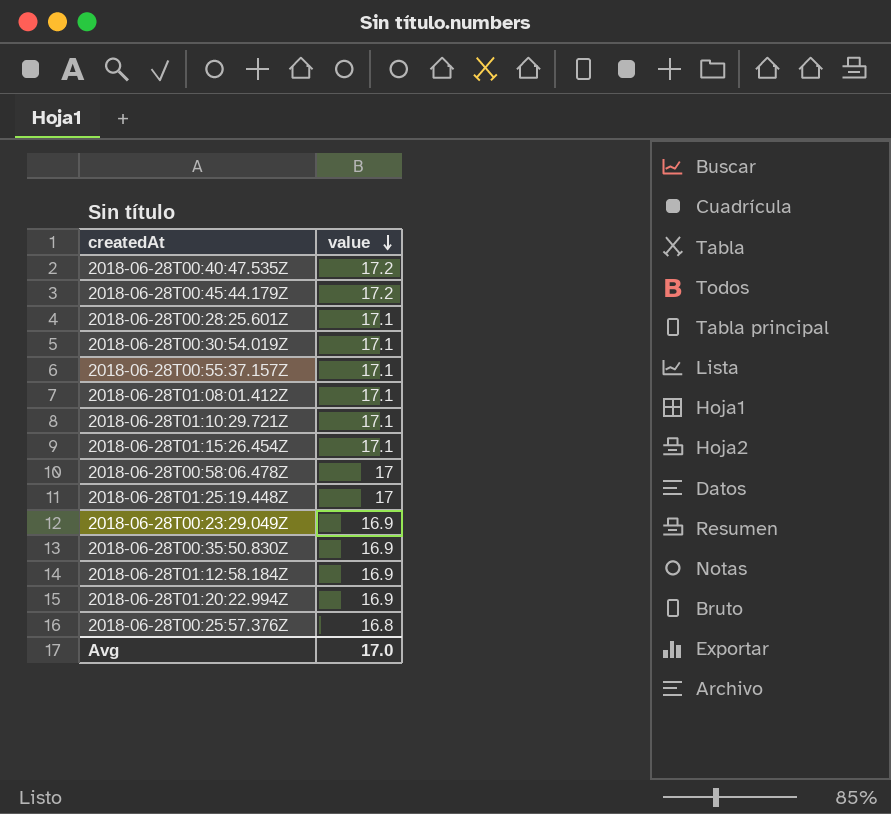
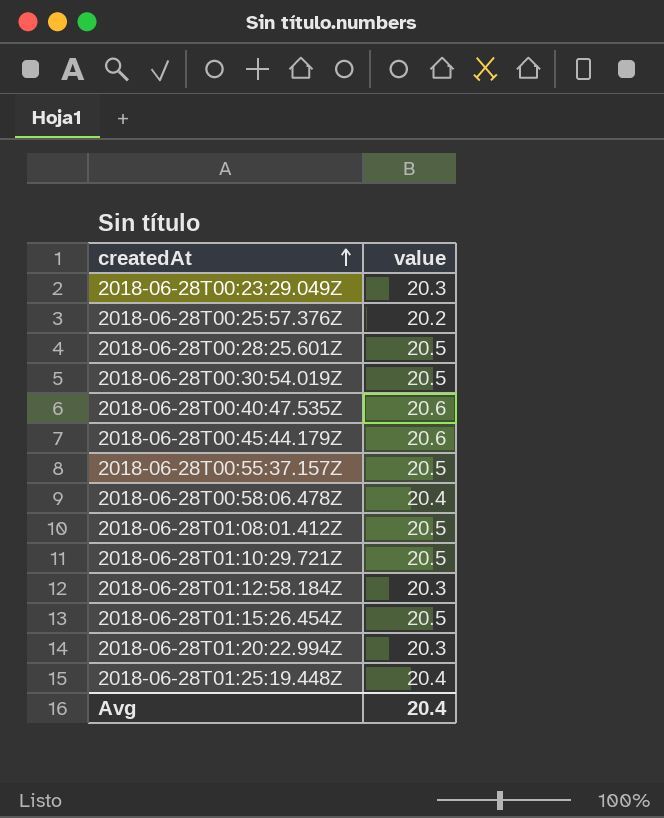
row order: value descending -> createdAt ascending
row 2018-06-28T00:35:50.830Z: 16.9 -> none
2018-06-28T00:23:29.049Z | value: 16.9 -> 20.3
2018-06-28T00:25:57.376Z | value: 16.8 -> 20.2
2018-06-28T00:28:25.601Z | value: 17.1 -> 20.5
2018-06-28T00:30:54.019Z | value: 17.1 -> 20.5
2018-06-28T00:40:47.535Z | value: 17.2 -> 20.6
2018-06-28T00:45:44.179Z | value: 17.2 -> 20.6
2018-06-28T00:55:37.157Z | value: 17.1 -> 20.5
2018-06-28T00:58:06.478Z | value: 17 -> 20.4
2018-06-28T01:08:01.412Z | value: 17.1 -> 20.5
2018-06-28T01:10:29.721Z | value: 17.1 -> 20.5
2018-06-28T01:12:58.184Z | value: 16.9 -> 20.3
2018-06-28T01:15:26.454Z | value: 17.1 -> 20.5
2018-06-28T01:20:22.994Z | value: 16.9 -> 20.3
2018-06-28T01:25:19.448Z | value: 17 -> 20.4
Avg | value: 17.0 -> 20.4

